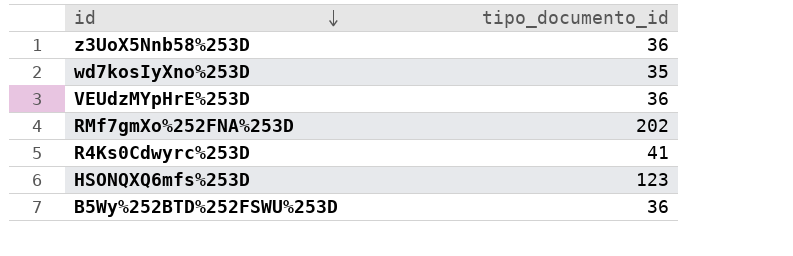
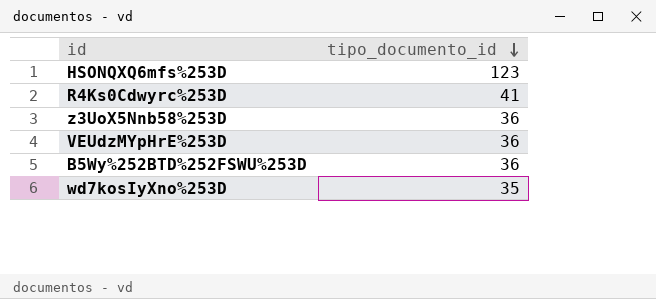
row order: id descending -> tipo_documento_id descending
row RMf7gmXo%252FNA%253D: 202 -> none

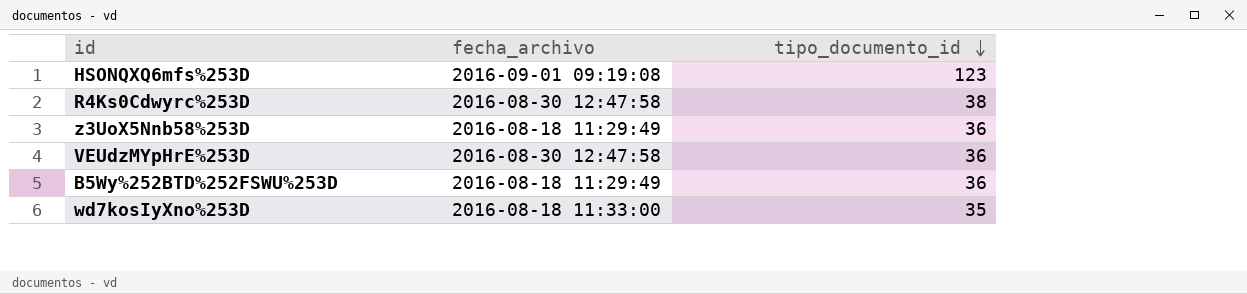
column fecha_archivo | position: none -> 2
R4Ks0Cdwyrc%253D | tipo_documento_id: 41 -> 38

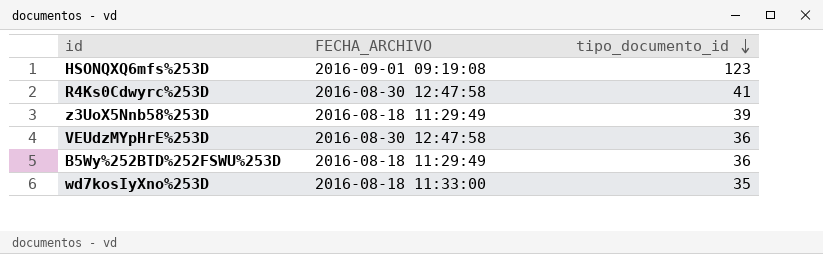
column name: fecha_archivo -> FECHA_ARCHIVO
R4Ks0Cdwyrc%253D | tipo_documento_id: 38 -> 41
z3UoX5Nnb58%253D | tipo_documento_id: 36 -> 39

